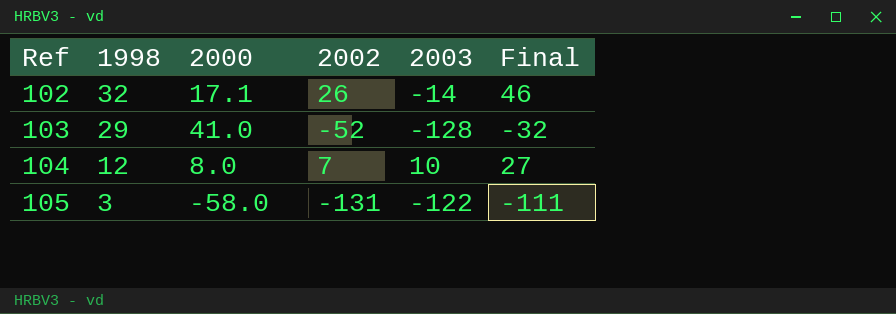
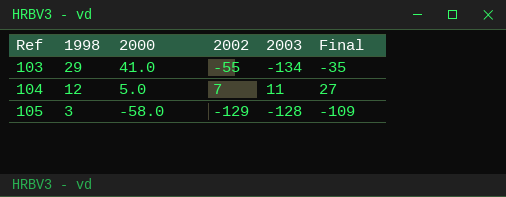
row 102: 32 | 17.1 | 26 | -14 | 46 -> none
103 | 2002: -52 -> -55
103 | 2003: -128 -> -134
103 | Final: -32 -> -35
104 | 2000: 8.0 -> 5.0
104 | 2003: 10 -> 11
105 | 2002: -131 -> -129
105 | 2003: -122 -> -128
105 | Final: -111 -> -109

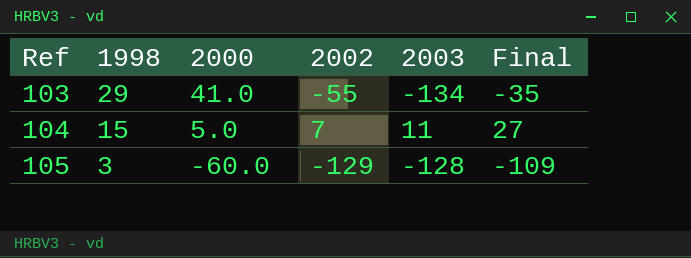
104 | 1998: 12 -> 15
105 | 2000: -58.0 -> -60.0

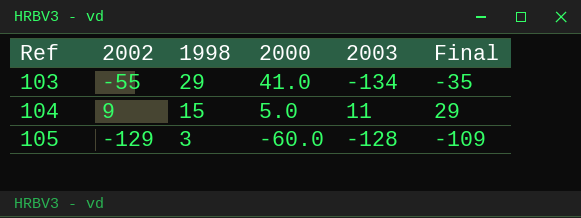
column 2002 | position: 4 -> 2
104 | 2002: 7 -> 9
104 | Final: 27 -> 29

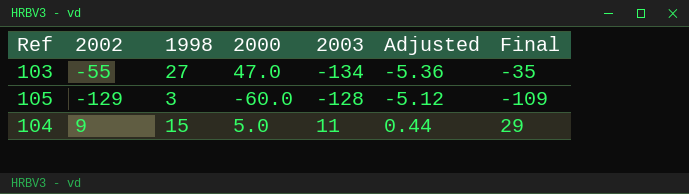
row order: Ref ascending -> 2003 ascending
column Adjusted | formula: none -> [2003] * 0.04
103 | 1998: 29 -> 27
103 | 2000: 41.0 -> 47.0

